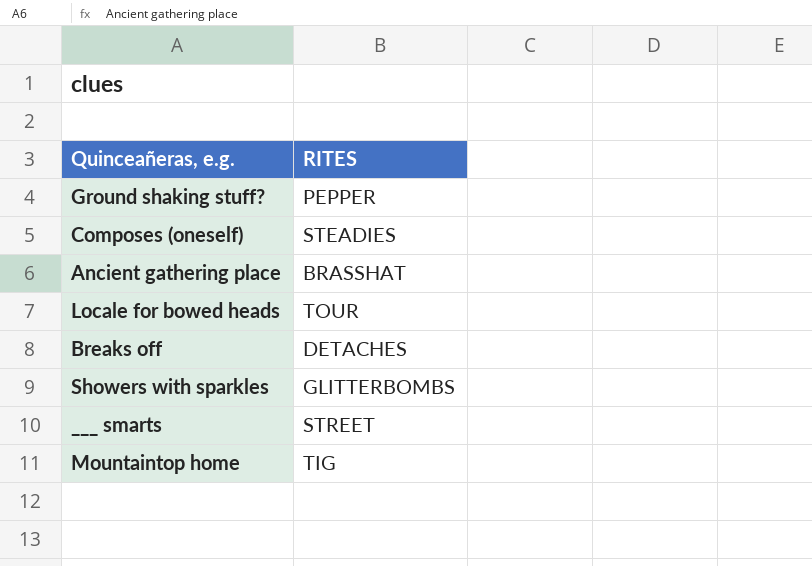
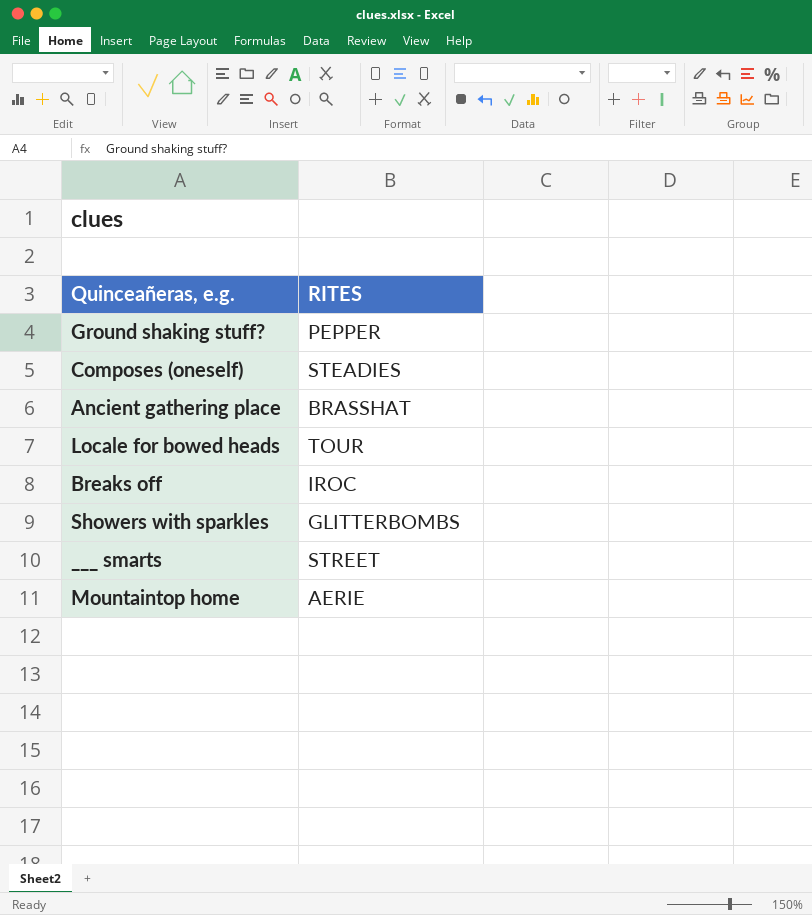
Breaks off | RITES: DETACHES -> IROC
Mountaintop home | RITES: TIG -> AERIE

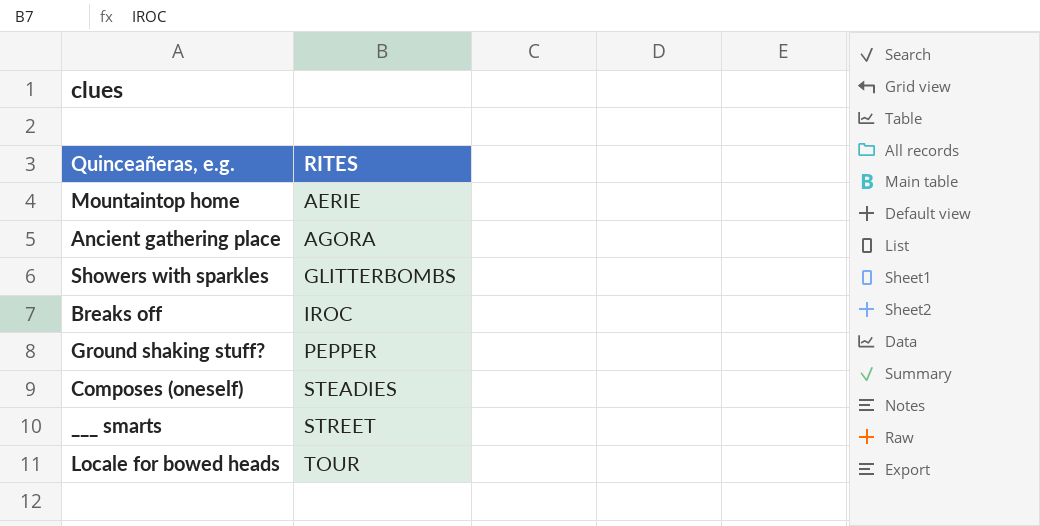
row order: none -> RITES ascending
Ancient gathering place | RITES: BRASSHAT -> AGORA

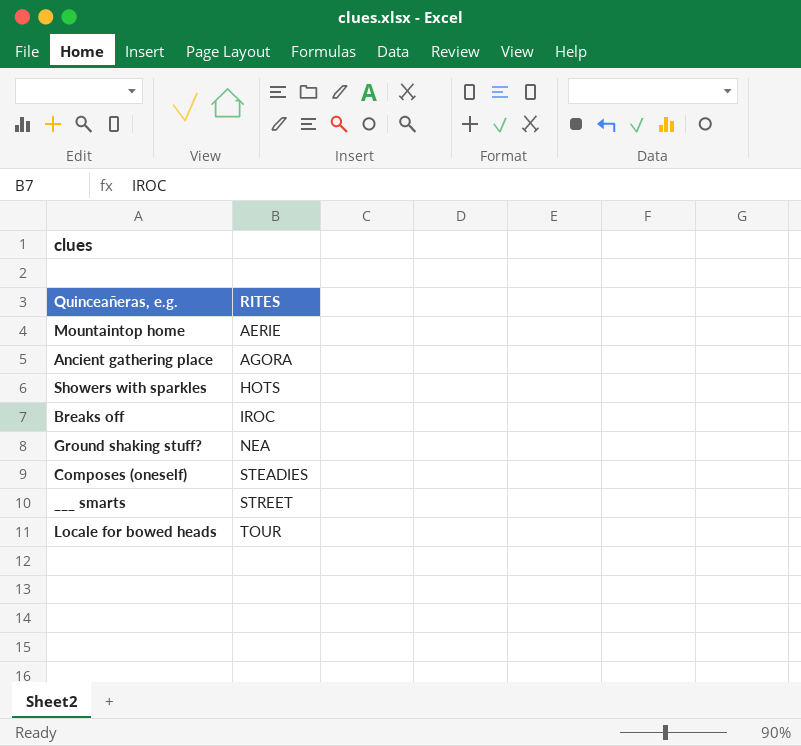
Showers with sparkles | RITES: GLITTERBOMBS -> HOTS
Ground shaking stuff? | RITES: PEPPER -> NEA

